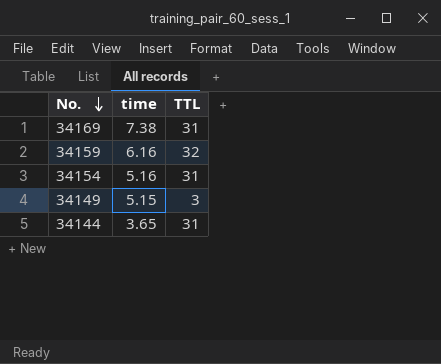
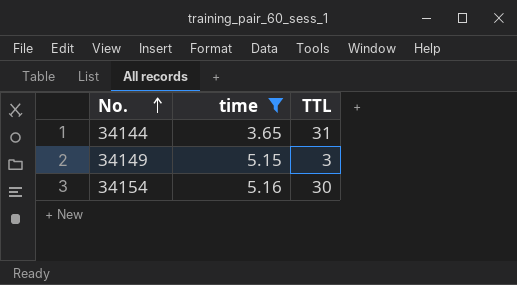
filter: none -> time <= 5.16
row order: No. descending -> No. ascending
34154 | TTL: 31 -> 30

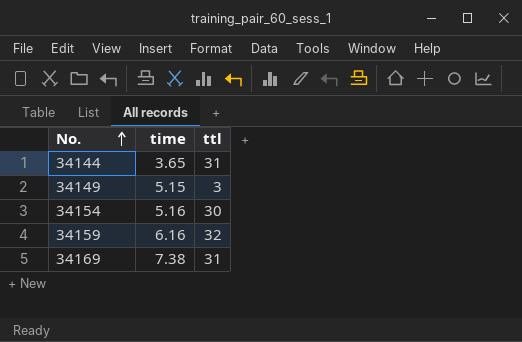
filter: time <= 5.16 -> none
column name: TTL -> ttl

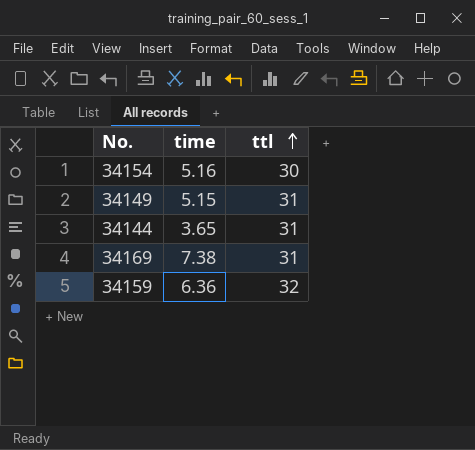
row order: No. ascending -> ttl ascending
34149 | ttl: 3 -> 31
34159 | time: 6.16 -> 6.36

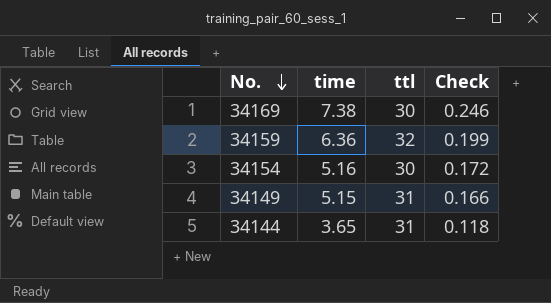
row order: ttl ascending -> No. descending
column Check | formula: none -> [time] / [ttl]
34169 | ttl: 31 -> 30

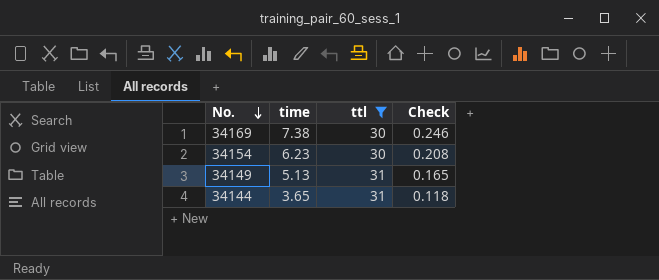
filter: none -> ttl != 32
34154 | time: 5.16 -> 6.23
34154 | Check: 0.172 -> 0.208
34149 | time: 5.15 -> 5.13
34149 | Check: 0.166 -> 0.165

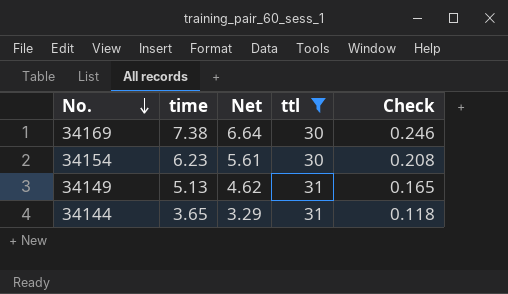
column Net | formula: none -> [time] * 0.9

